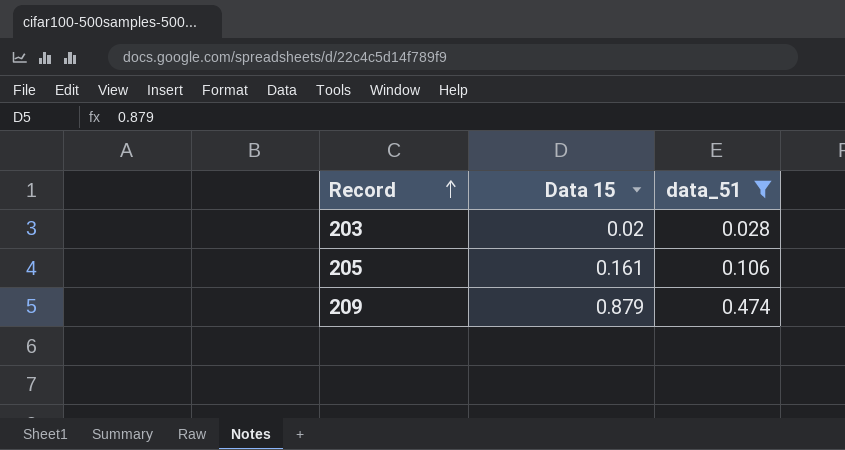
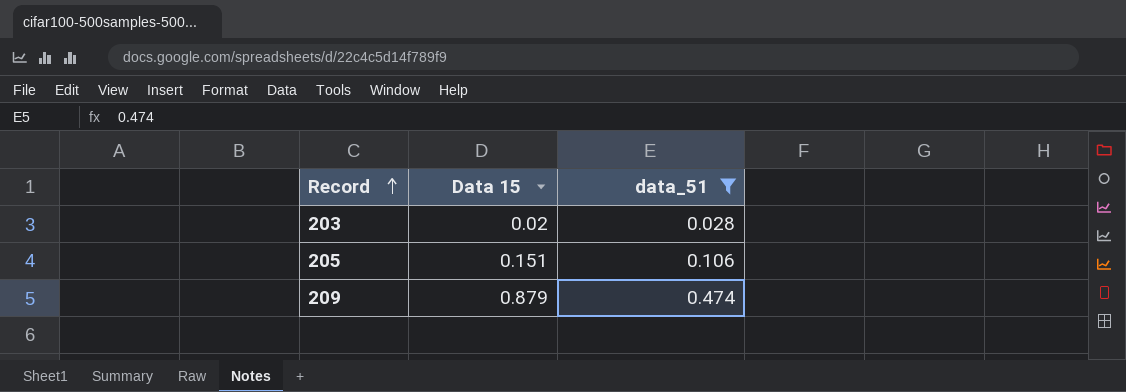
205 | Data 15: 0.161 -> 0.151

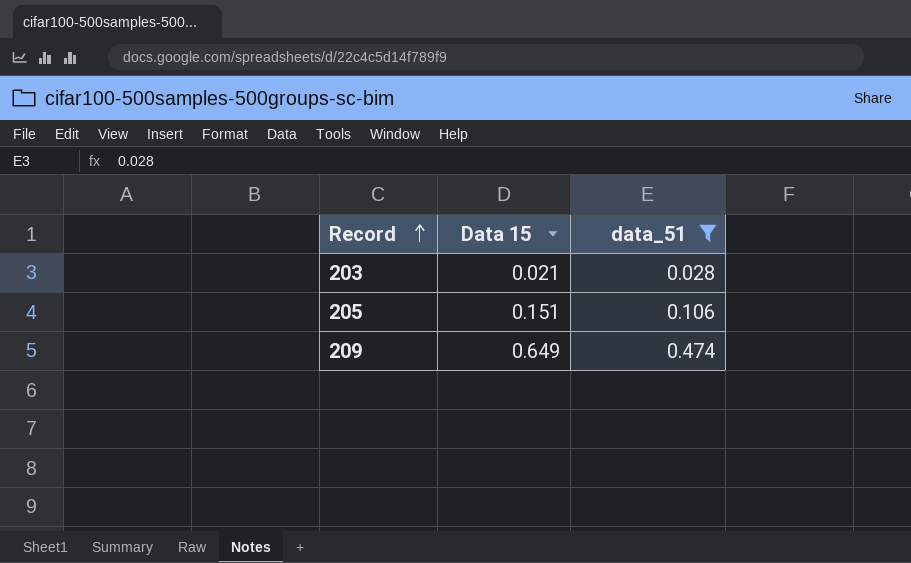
203 | Data 15: 0.02 -> 0.021
209 | Data 15: 0.879 -> 0.649

